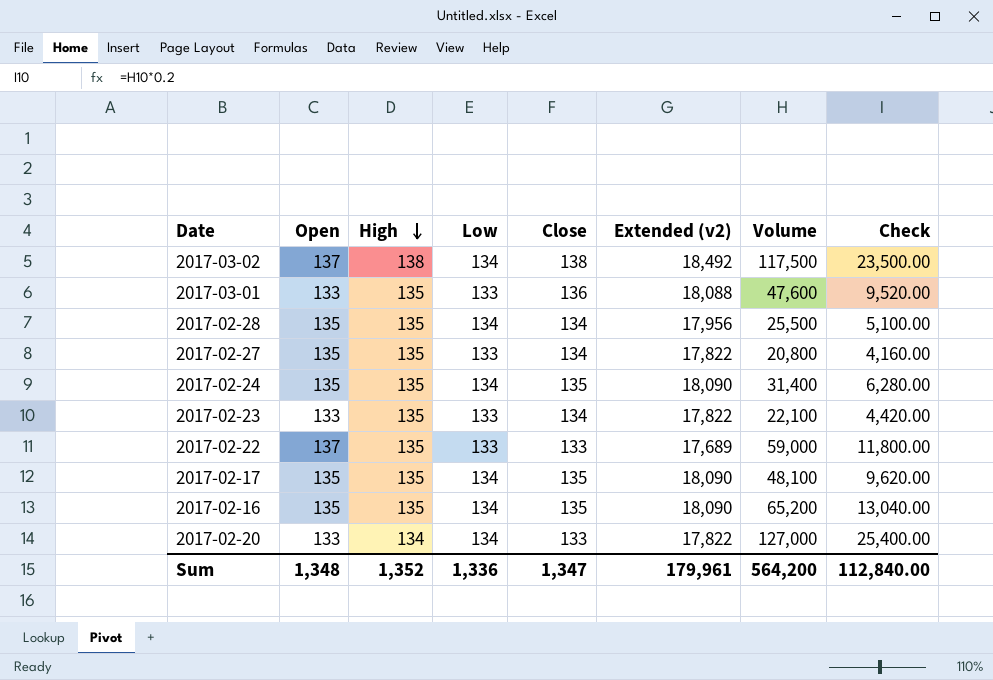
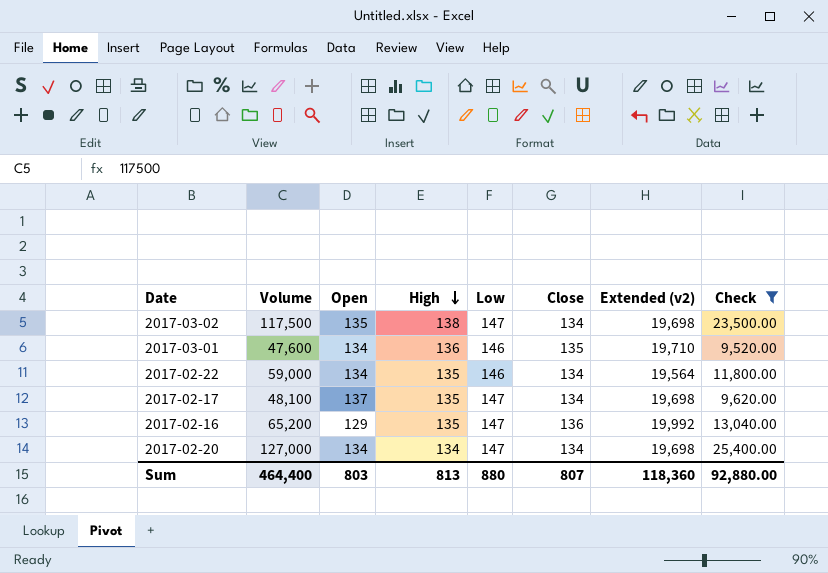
filter: none -> Check >= 9,520.00
column Volume | position: 7 -> 2
2017-03-02 | Open: 137 -> 135
2017-03-02 | Low: 134 -> 147
2017-03-02 | Close: 138 -> 134
2017-03-02 | Extended (v2): 18,492 -> 19,698
2017-03-01 | Open: 133 -> 134
2017-03-01 | High: 135 -> 136
2017-03-01 | Low: 133 -> 146
2017-03-01 | Close: 136 -> 135
2017-03-01 | Extended (v2): 18,088 -> 19,710
2017-02-22 | Open: 137 -> 134
2017-02-22 | Low: 133 -> 146
2017-02-22 | Close: 133 -> 134
2017-02-22 | Extended (v2): 17,689 -> 19,564
2017-02-17 | Open: 135 -> 137
2017-02-17 | Low: 134 -> 147
2017-02-17 | Close: 135 -> 134
2017-02-17 | Extended (v2): 18,090 -> 19,698
2017-02-16 | Open: 135 -> 129
2017-02-16 | Low: 134 -> 147
2017-02-16 | Close: 135 -> 136
2017-02-16 | Extended (v2): 18,090 -> 19,992
2017-02-20 | Open: 133 -> 134
2017-02-20 | Low: 134 -> 147
2017-02-20 | Close: 133 -> 134
2017-02-20 | Extended (v2): 17,822 -> 19,698
Sum | Volume: 564,200 -> 464,400
Sum | Open: 1,348 -> 803
Sum | High: 1,352 -> 813
Sum | Low: 1,336 -> 880
Sum | Close: 1,347 -> 807
Sum | Extended (v2): 179,961 -> 118,360
Sum | Check: 112,840.00 -> 92,880.00

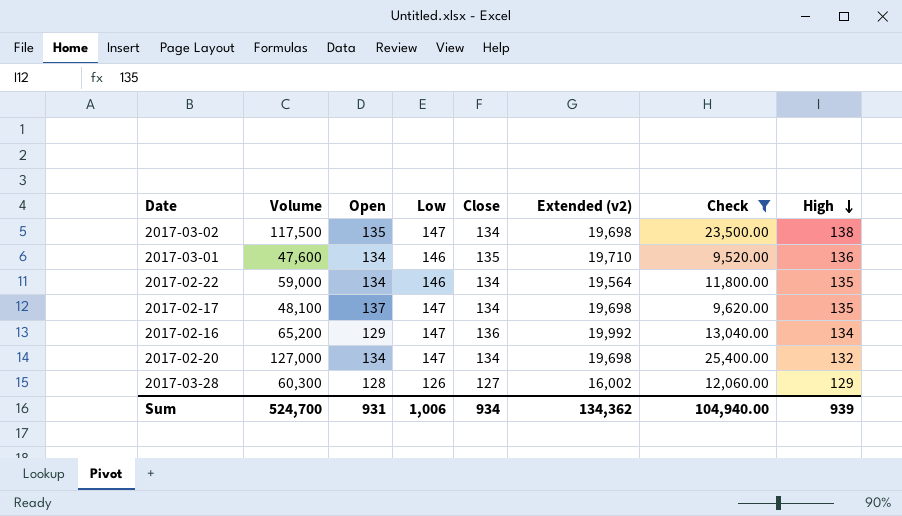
column High | position: 4 -> 8
2017-02-16 | High: 135 -> 134
2017-02-20 | High: 134 -> 132
row 2017-03-28: none -> 60,300 | 128 | 126 | 127 | 16,002 | 12,060.00 | 129
Sum | Volume: 464,400 -> 524,700
Sum | Open: 803 -> 931
Sum | Low: 880 -> 1,006
Sum | Close: 807 -> 934
Sum | Extended (v2): 118,360 -> 134,362
Sum | Check: 92,880.00 -> 104,940.00
Sum | High: 813 -> 939

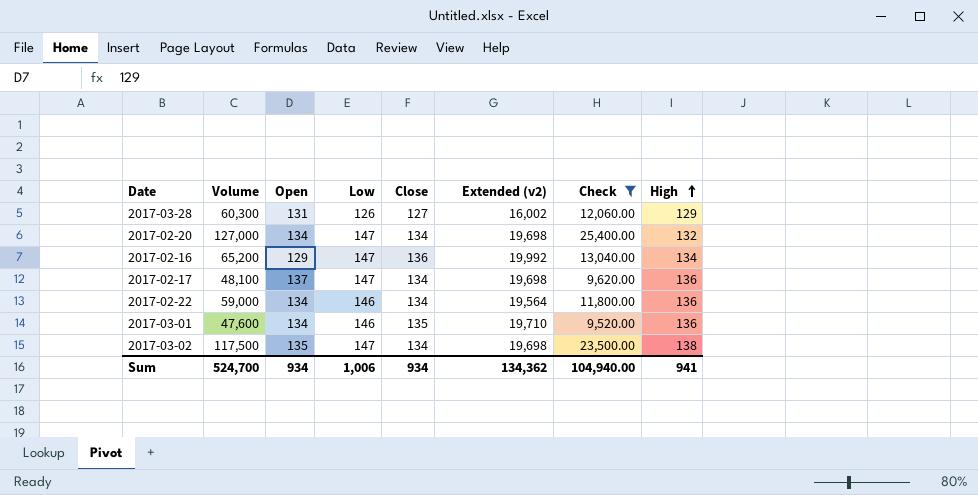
row order: High descending -> High ascending
2017-03-28 | Open: 128 -> 131
2017-02-17 | High: 135 -> 136
2017-02-22 | High: 135 -> 136
Sum | Open: 931 -> 934
Sum | High: 939 -> 941

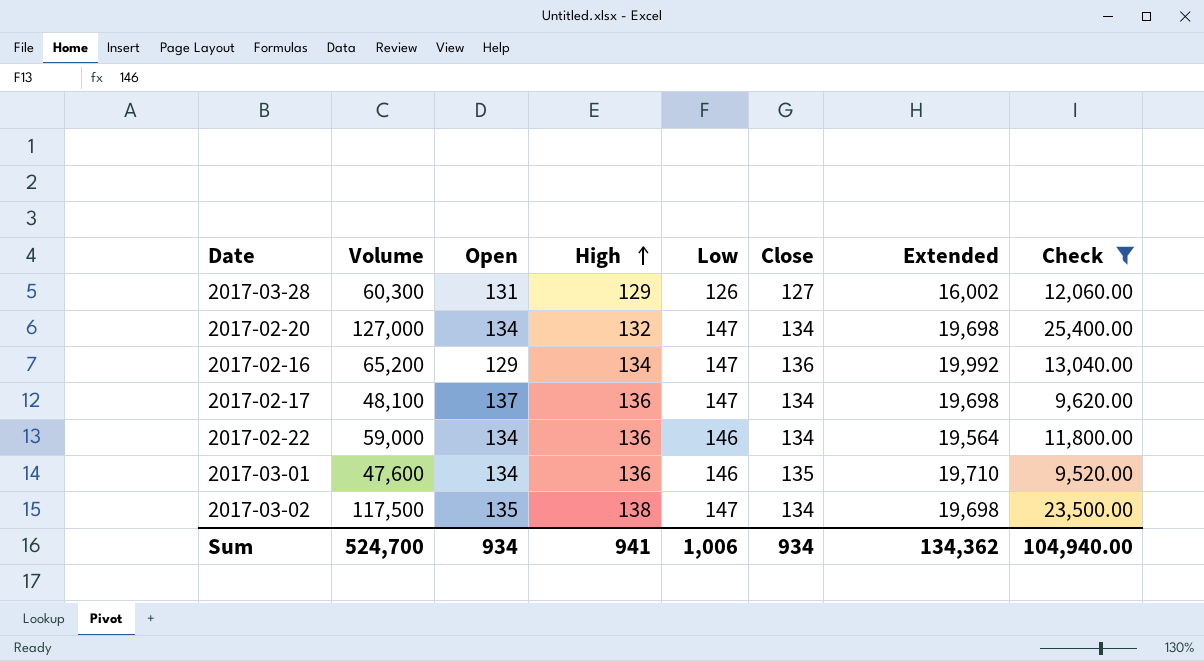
column High | position: 8 -> 4
column name: Extended (v2) -> Extended

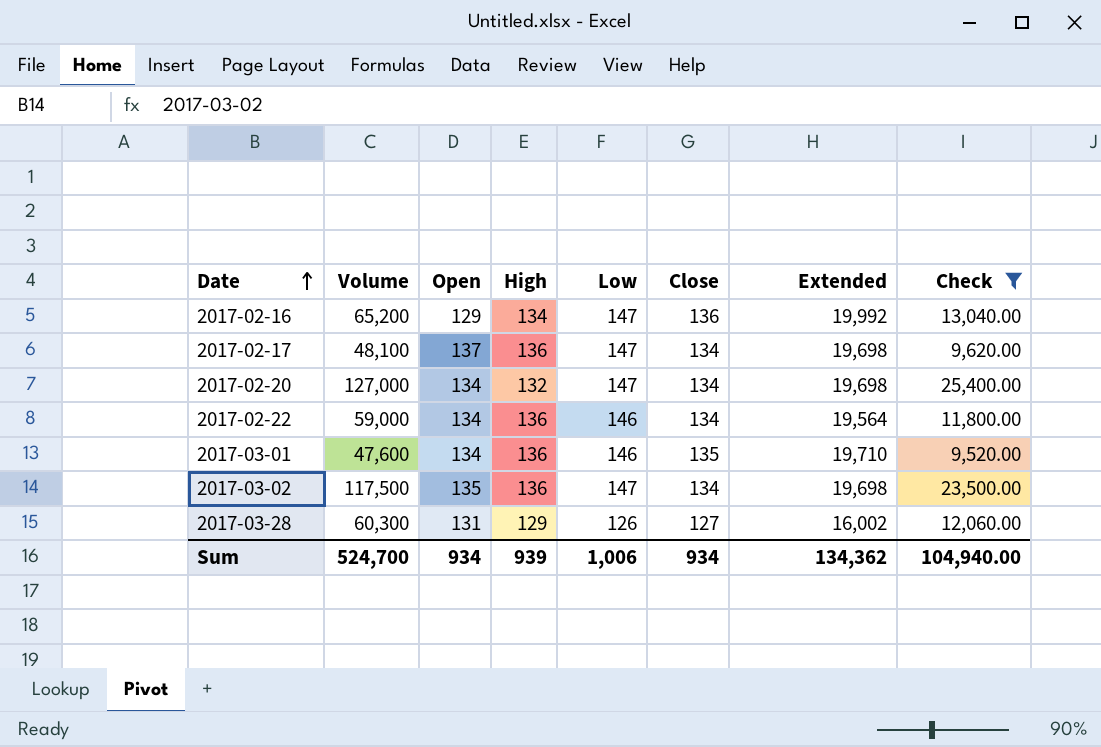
row order: High ascending -> Date ascending
2017-03-02 | High: 138 -> 136
Sum | High: 941 -> 939

